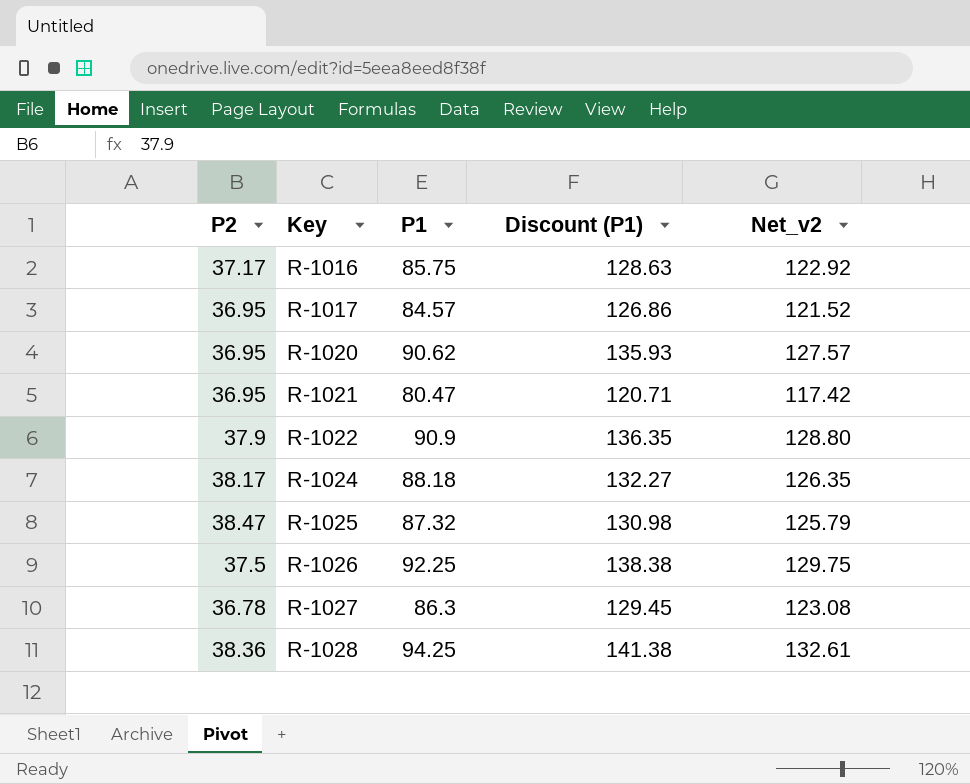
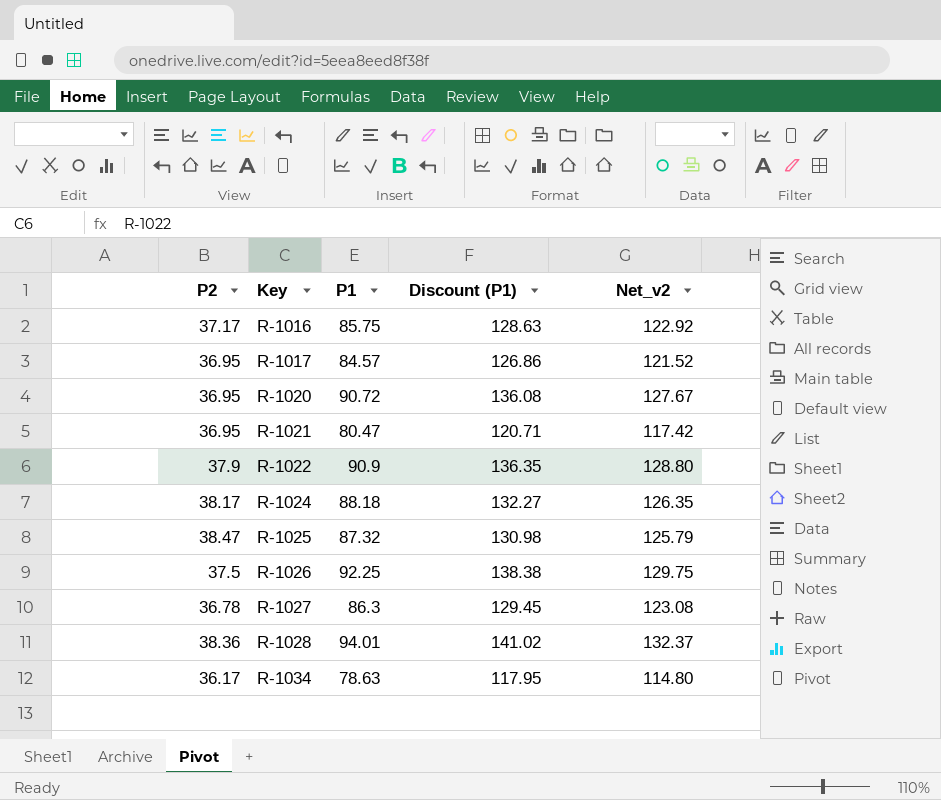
R-1020 | P1: 90.62 -> 90.72
R-1020 | Discount (P1): 135.93 -> 136.08
R-1020 | Net_v2: 127.57 -> 127.67
R-1028 | P1: 94.25 -> 94.01
R-1028 | Discount (P1): 141.38 -> 141.02
R-1028 | Net_v2: 132.61 -> 132.37
row R-1034: none -> 36.17 | 78.63 | 117.95 | 114.80

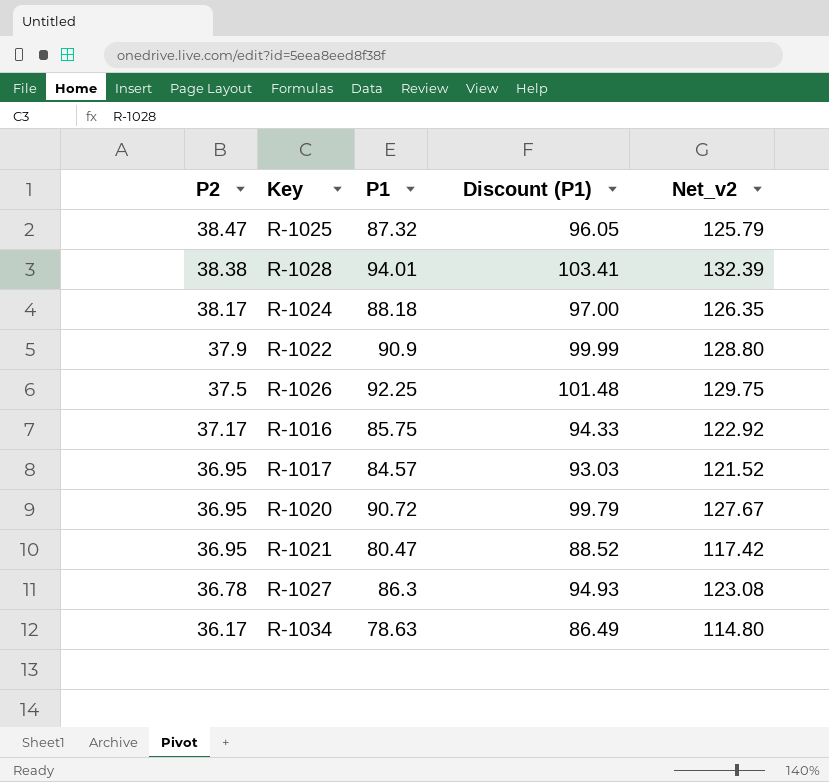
row order: Key ascending -> P2 descending
column Discount (P1) | formula: [P1] * 1.5 -> [P1] * 1.1
R-1028 | P2: 38.36 -> 38.38
R-1028 | Net_v2: 132.37 -> 132.39

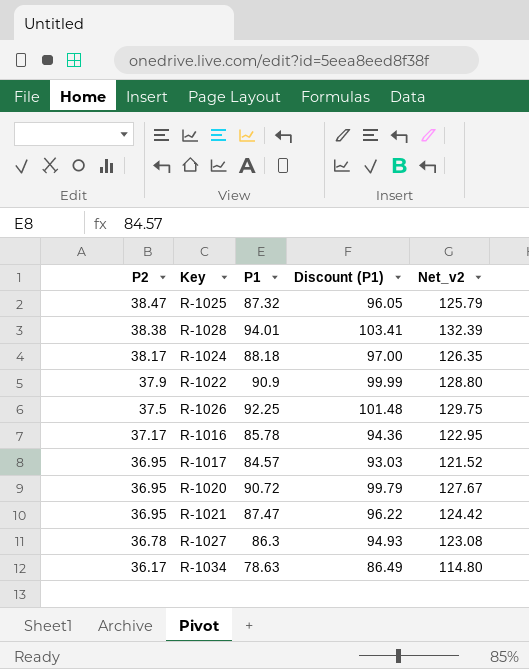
R-1016 | P1: 85.75 -> 85.78
R-1016 | Discount (P1): 94.33 -> 94.36
R-1016 | Net_v2: 122.92 -> 122.95
R-1021 | P1: 80.47 -> 87.47
R-1021 | Discount (P1): 88.52 -> 96.22
R-1021 | Net_v2: 117.42 -> 124.42

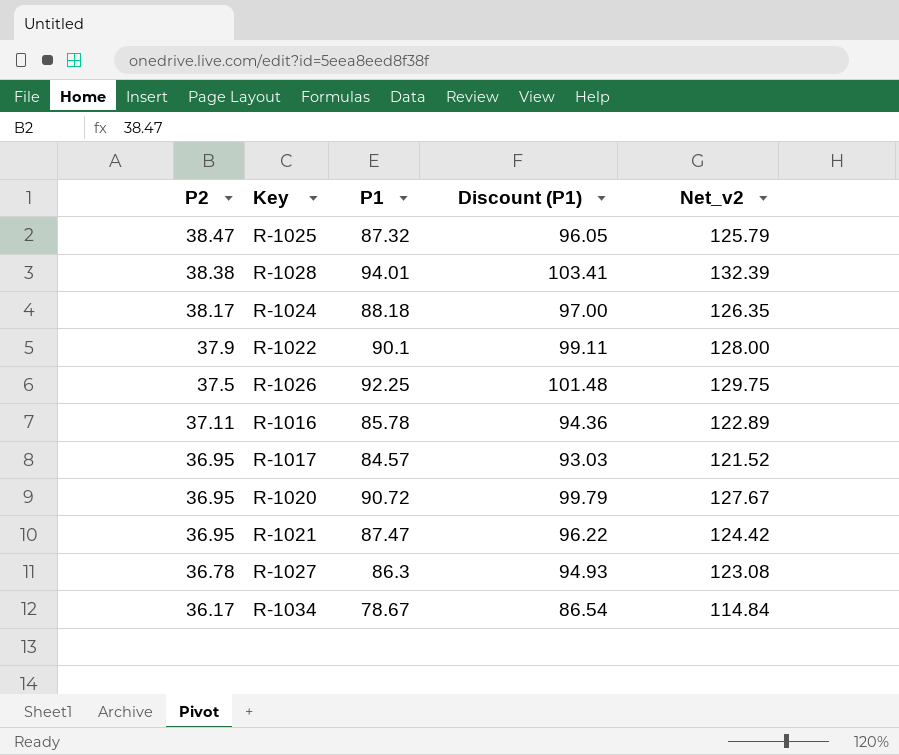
R-1022 | P1: 90.9 -> 90.1
R-1022 | Discount (P1): 99.99 -> 99.11
R-1022 | Net_v2: 128.80 -> 128.00
R-1016 | P2: 37.17 -> 37.11
R-1016 | Net_v2: 122.95 -> 122.89
R-1034 | P1: 78.63 -> 78.67
R-1034 | Discount (P1): 86.49 -> 86.54
R-1034 | Net_v2: 114.80 -> 114.84

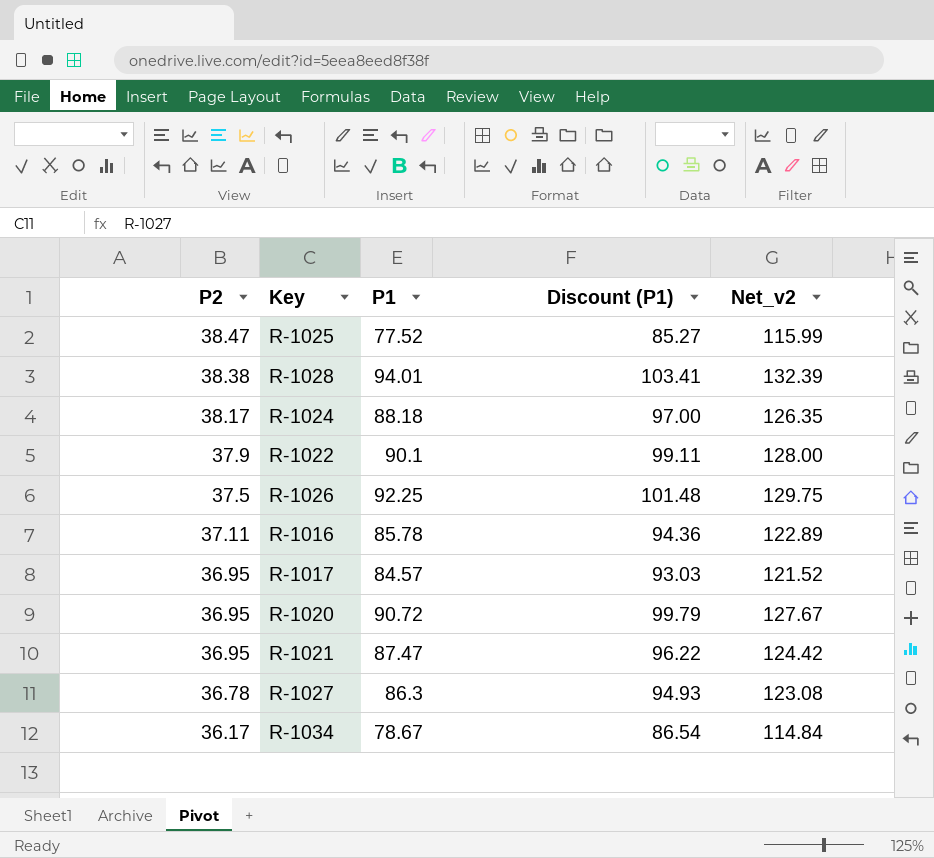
R-1025 | P1: 87.32 -> 77.52
R-1025 | Discount (P1): 96.05 -> 85.27
R-1025 | Net_v2: 125.79 -> 115.99

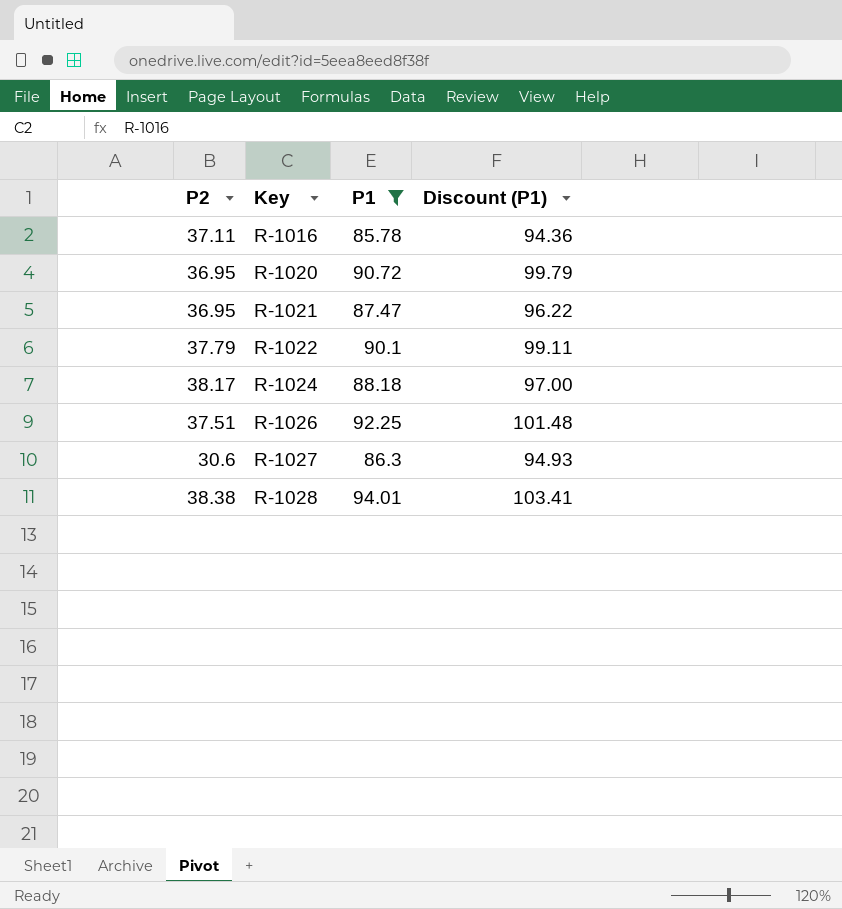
filter: none -> P1 >= 85.78
row order: P2 descending -> Key ascending
column Net_v2 | formula: [P2] + [P1] -> none
R-1022 | P2: 37.9 -> 37.79
R-1026 | P2: 37.5 -> 37.51
R-1027 | P2: 36.78 -> 30.6

